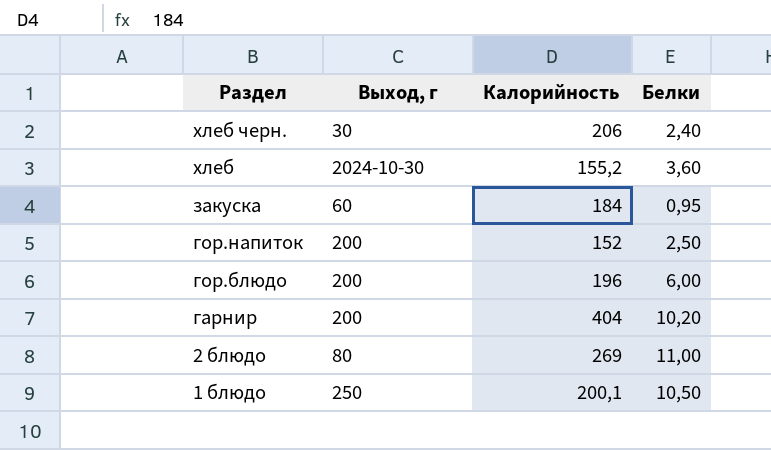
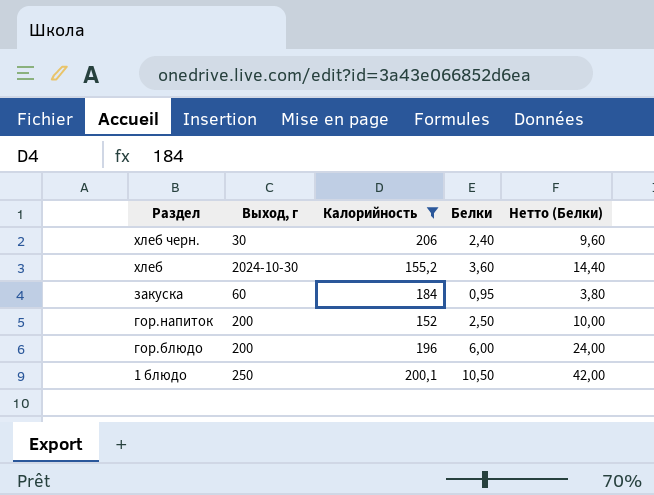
filter: none -> Калорийность <= 206
column Нетто (Белки) | formula: none -> [Белки] * 4

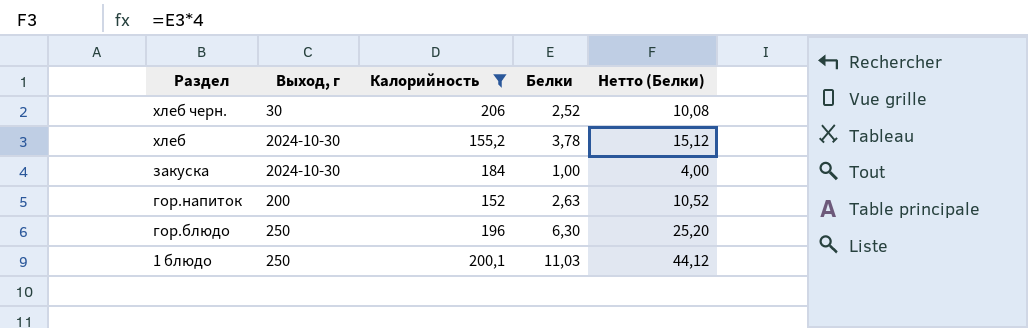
хлеб черн. | Белки: 2,40 -> 2,52
хлеб черн. | Нетто (Белки): 9,60 -> 10,08
хлеб | Белки: 3,60 -> 3,78
хлеб | Нетто (Белки): 14,40 -> 15,12
закуска | Выход, г: 60 -> 2024-10-30
закуска | Белки: 0,95 -> 1,00
закуска | Нетто (Белки): 3,80 -> 4,00
гор.напиток | Белки: 2,50 -> 2,63
гор.напиток | Нетто (Белки): 10,00 -> 10,52
гор.блюдо | Выход, г: 200 -> 250
гор.блюдо | Белки: 6,00 -> 6,30
гор.блюдо | Нетто (Белки): 24,00 -> 25,20
1 блюдо | Белки: 10,50 -> 11,03
1 блюдо | Нетто (Белки): 42,00 -> 44,12

